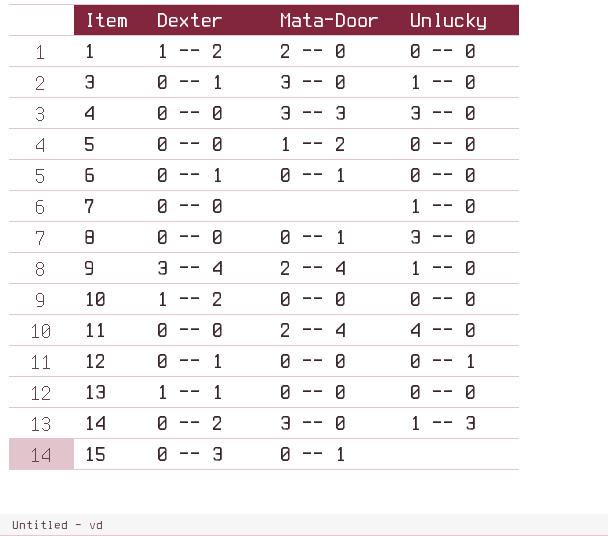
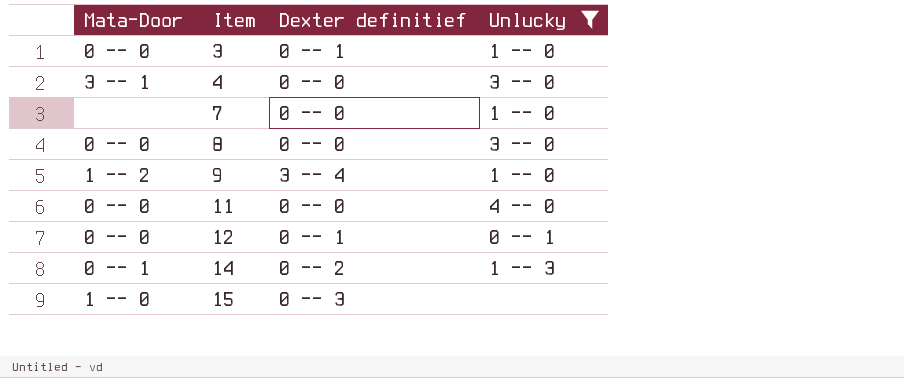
filter: none -> Unlucky != 0 -- 0
column Mata-Door | position: 3 -> 1
column name: Dexter -> Dexter definitief
3 | Mata-Door: 3 -- 0 -> 0 -- 0
4 | Mata-Door: 3 -- 3 -> 3 -- 1
8 | Mata-Door: 0 -- 1 -> 0 -- 0
9 | Mata-Door: 2 -- 4 -> 1 -- 2
11 | Mata-Door: 2 -- 4 -> 0 -- 0
14 | Mata-Door: 3 -- 0 -> 0 -- 1
15 | Mata-Door: 0 -- 1 -> 1 -- 0

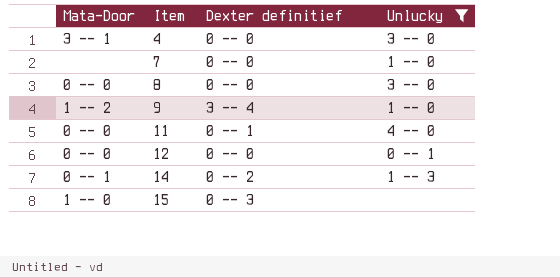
row 3: 0 -- 0 | 0 -- 1 | 1 -- 0 -> none
11 | Dexter definitief: 0 -- 0 -> 0 -- 1
12 | Dexter definitief: 0 -- 1 -> 0 -- 0

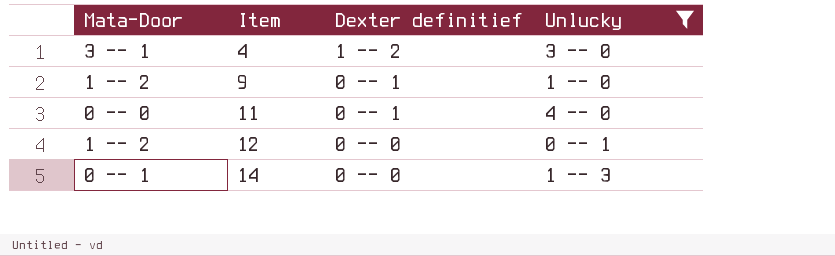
row 7: none | 0 -- 0 | 1 -- 0 -> none
row 8: 0 -- 0 | 0 -- 0 | 3 -- 0 -> none
row 15: 1 -- 0 | 0 -- 3 | none -> none
4 | Dexter definitief: 0 -- 0 -> 1 -- 2
9 | Dexter definitief: 3 -- 4 -> 0 -- 1
12 | Mata-Door: 0 -- 0 -> 1 -- 2
14 | Dexter definitief: 0 -- 2 -> 0 -- 0

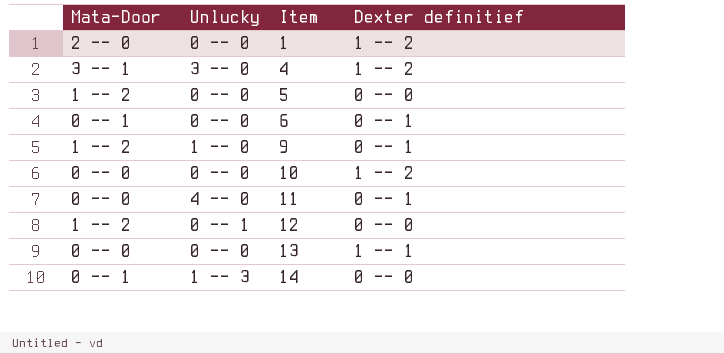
filter: Unlucky != 0 -- 0 -> none
column Unlucky | position: 4 -> 2

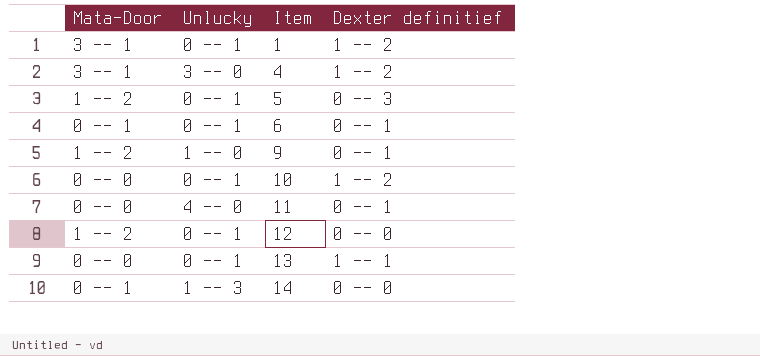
1 | Mata-Door: 2 -- 0 -> 3 -- 1
1 | Unlucky: 0 -- 0 -> 0 -- 1
5 | Unlucky: 0 -- 0 -> 0 -- 1
5 | Dexter definitief: 0 -- 0 -> 0 -- 3
6 | Unlucky: 0 -- 0 -> 0 -- 1
10 | Unlucky: 0 -- 0 -> 0 -- 1
13 | Unlucky: 0 -- 0 -> 0 -- 1

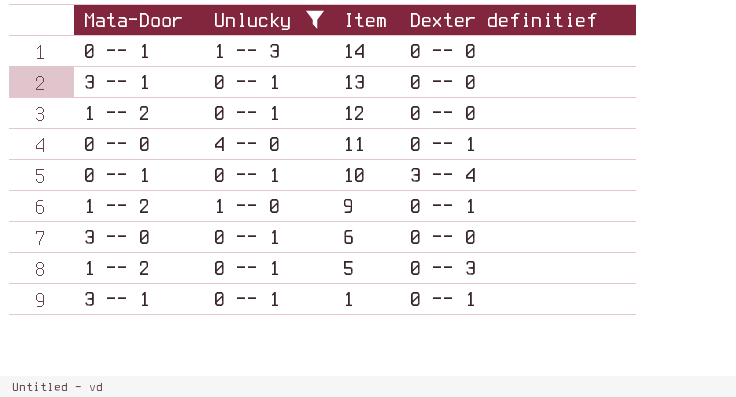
filter: none -> Unlucky != 3 -- 0
row order: Item ascending -> Item descending
13 | Mata-Door: 0 -- 0 -> 3 -- 1
13 | Dexter definitief: 1 -- 1 -> 0 -- 0
10 | Mata-Door: 0 -- 0 -> 0 -- 1
10 | Dexter definitief: 1 -- 2 -> 3 -- 4
6 | Mata-Door: 0 -- 1 -> 3 -- 0
6 | Dexter definitief: 0 -- 1 -> 0 -- 0
1 | Dexter definitief: 1 -- 2 -> 0 -- 1

